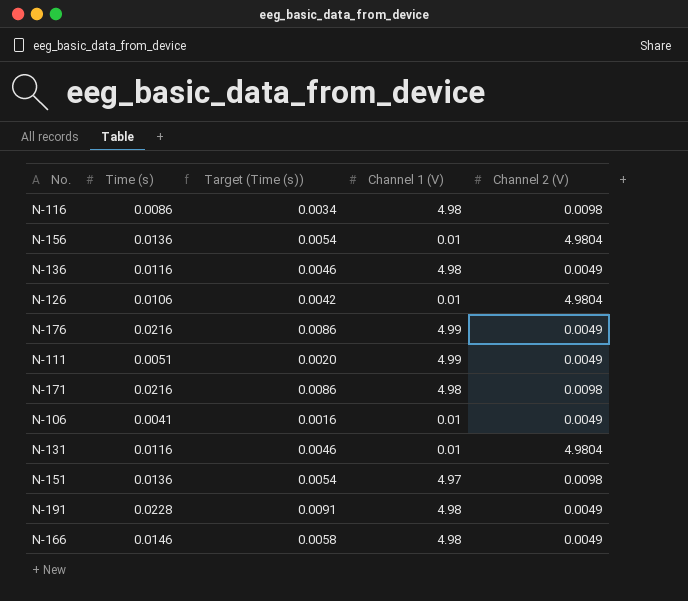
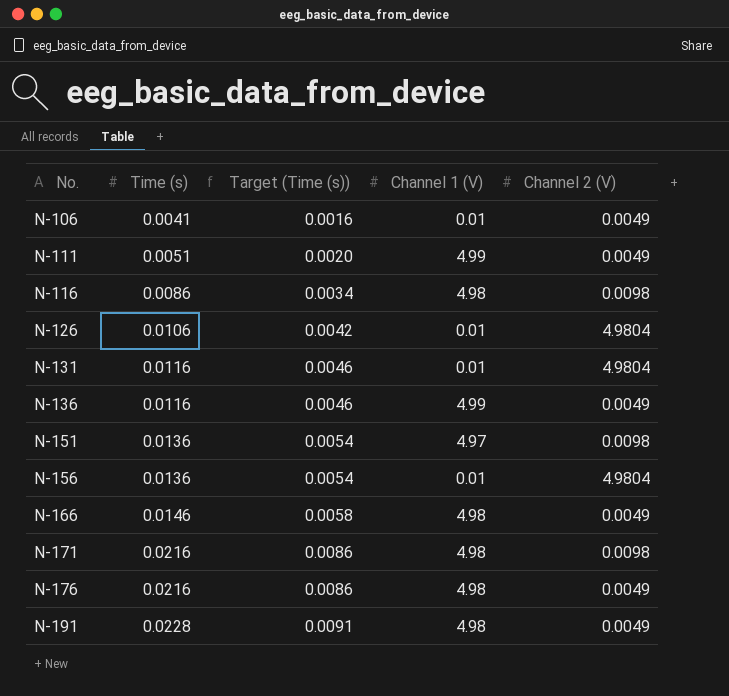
row order: none -> No. ascending
N-136 | Channel 1 (V): 4.98 -> 4.99
N-176 | Channel 1 (V): 4.99 -> 4.98

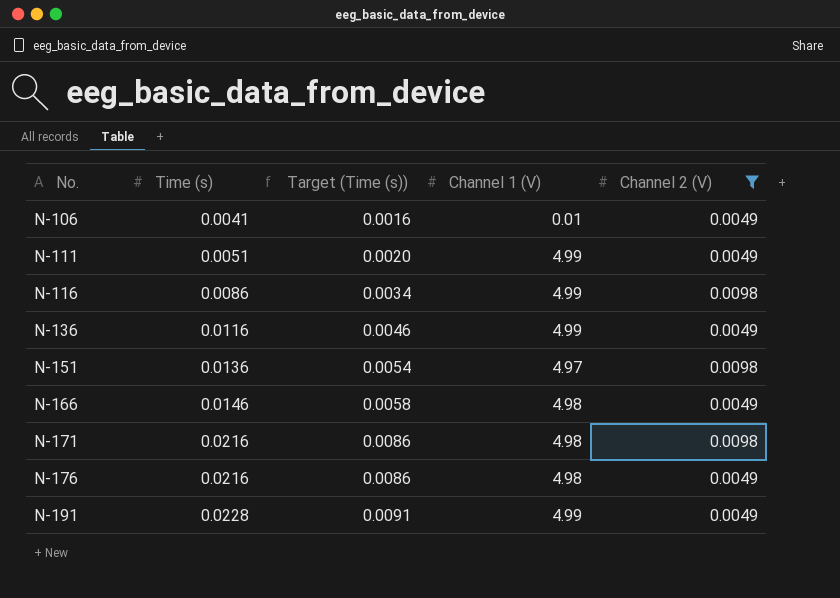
filter: none -> Channel 2 (V) != 4.9804
N-116 | Channel 1 (V): 4.98 -> 4.99
N-191 | Channel 1 (V): 4.98 -> 4.99

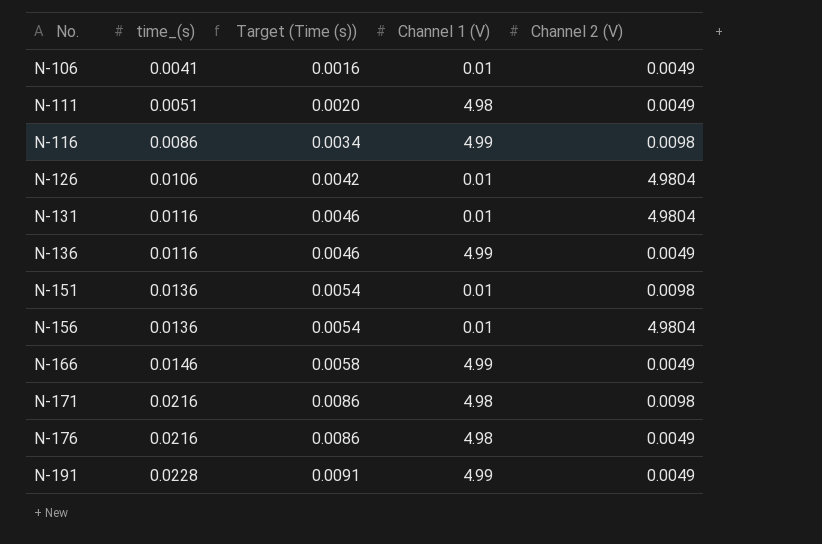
filter: Channel 2 (V) != 4.9804 -> none
column name: Time (s) -> time_(s)
N-111 | Channel 1 (V): 4.99 -> 4.98
N-151 | Channel 1 (V): 4.97 -> 0.01
N-166 | Channel 1 (V): 4.98 -> 4.99

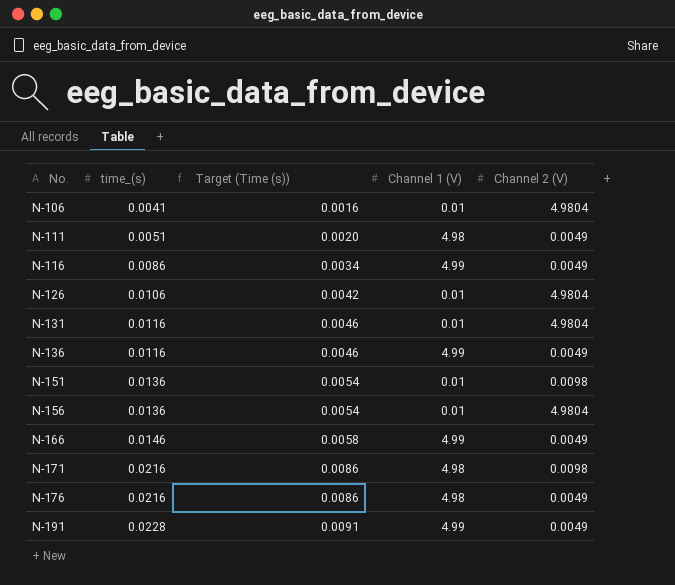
N-106 | Channel 2 (V): 0.0049 -> 4.9804
N-116 | Channel 2 (V): 0.0098 -> 0.0049

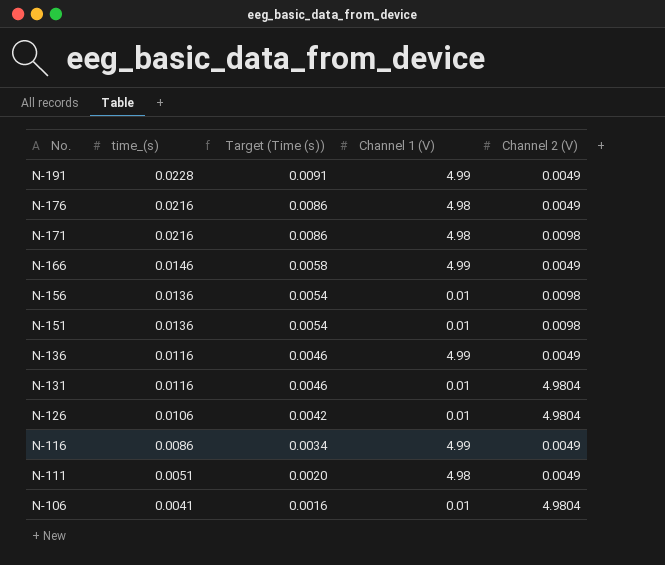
row order: No. ascending -> No. descending
N-156 | Channel 2 (V): 4.9804 -> 0.0098

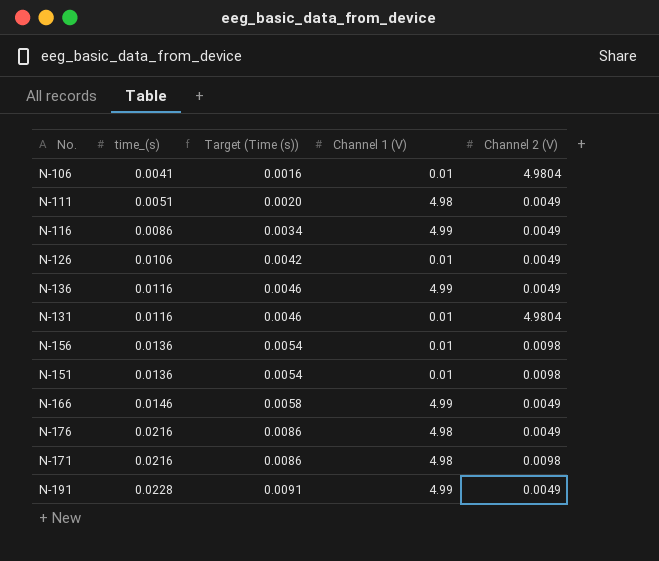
row order: No. descending -> time_(s) ascending
N-126 | Channel 2 (V): 4.9804 -> 0.0049

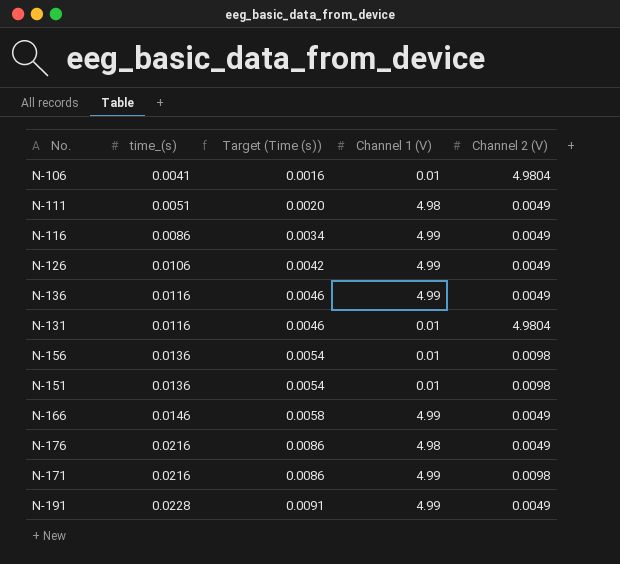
N-126 | Channel 1 (V): 0.01 -> 4.99
N-171 | Channel 1 (V): 4.98 -> 4.99

